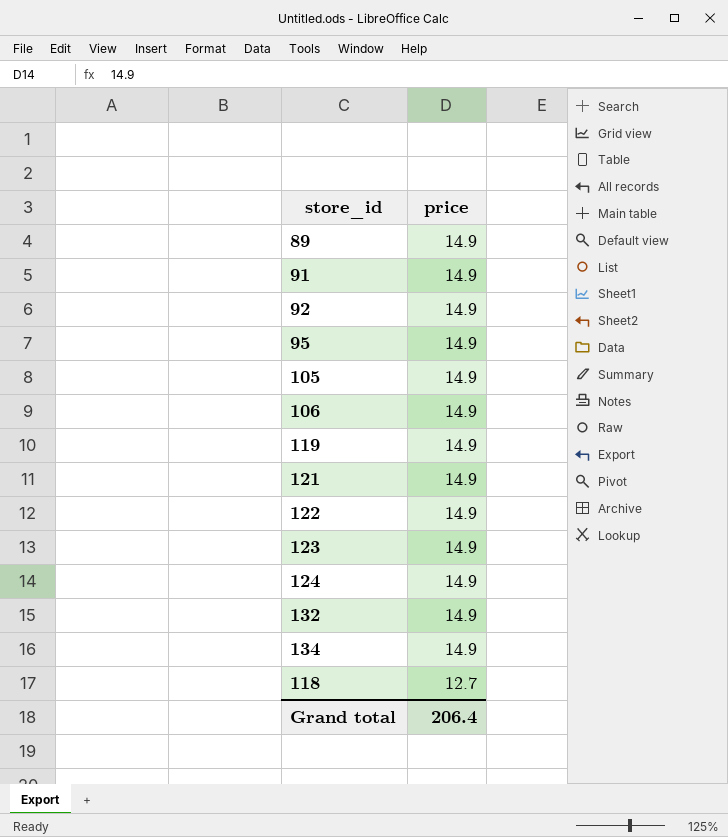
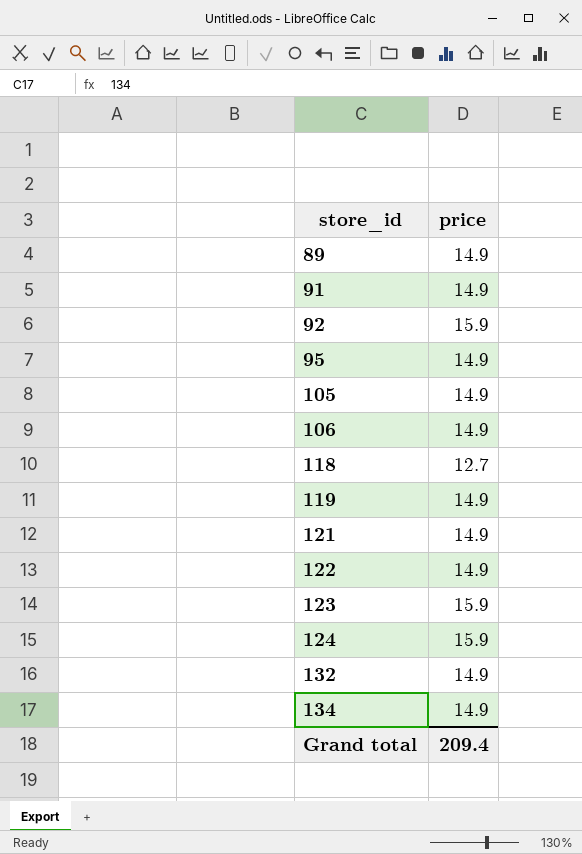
row order: price descending -> store_id ascending
92 | price: 14.9 -> 15.9
123 | price: 14.9 -> 15.9
124 | price: 14.9 -> 15.9
Grand total | price: 206.4 -> 209.4

